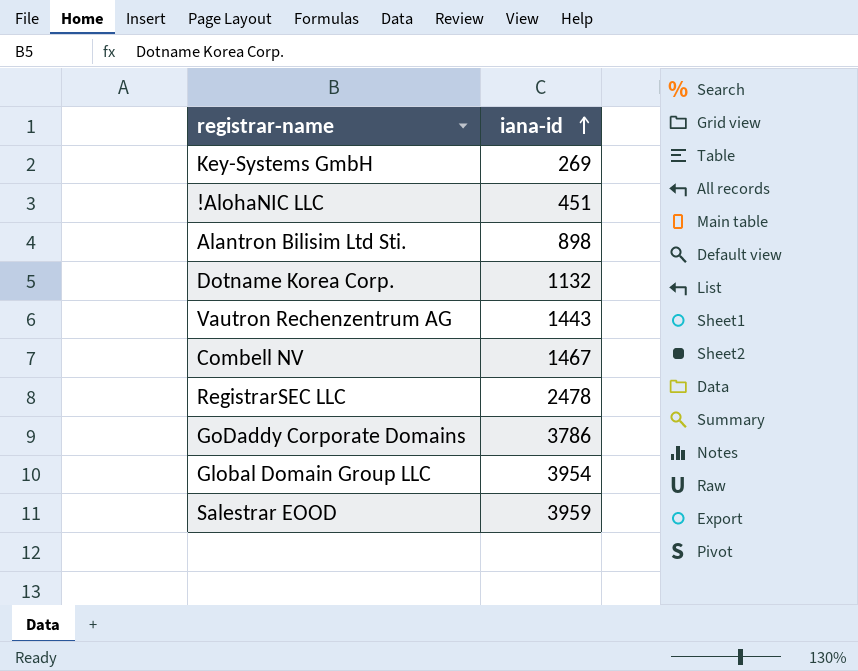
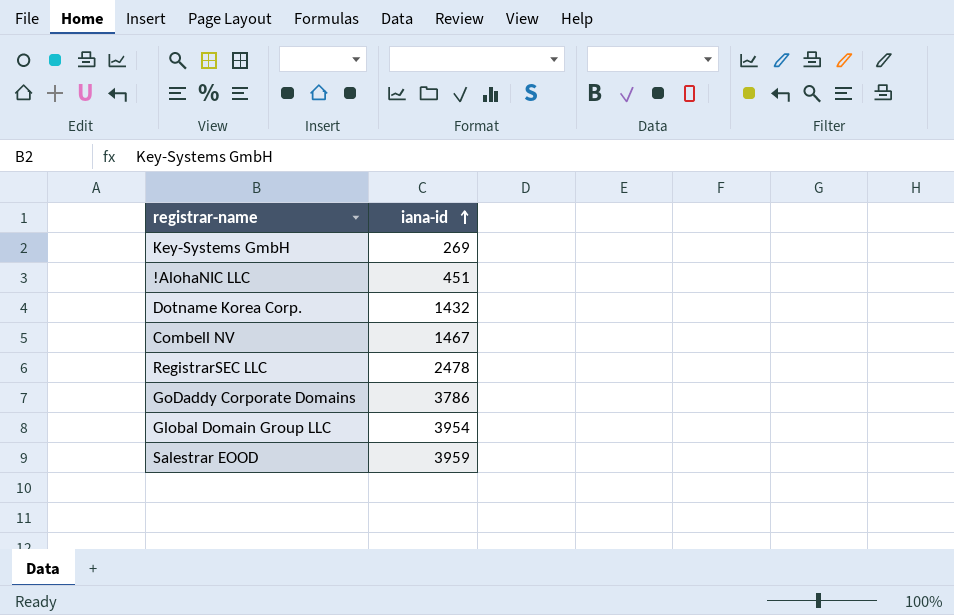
row Alantron Bilisim Ltd Sti.: 898 -> none
row Vautron Rechenzentrum AG: 1443 -> none
Dotname Korea Corp. | iana-id: 1132 -> 1432

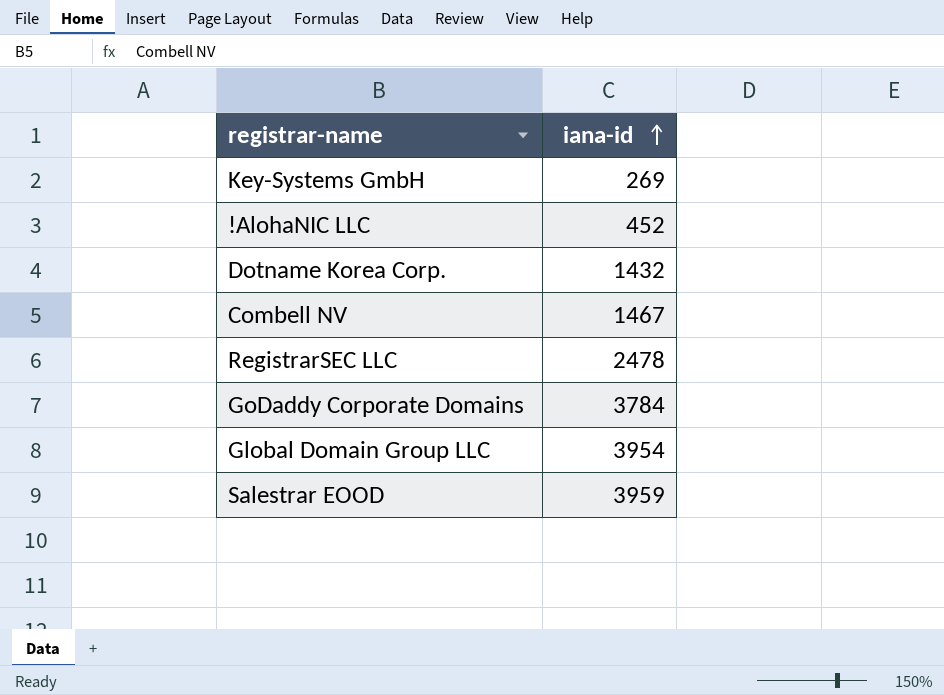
!AlohaNIC LLC | iana-id: 451 -> 452
GoDaddy Corporate Domains | iana-id: 3786 -> 3784

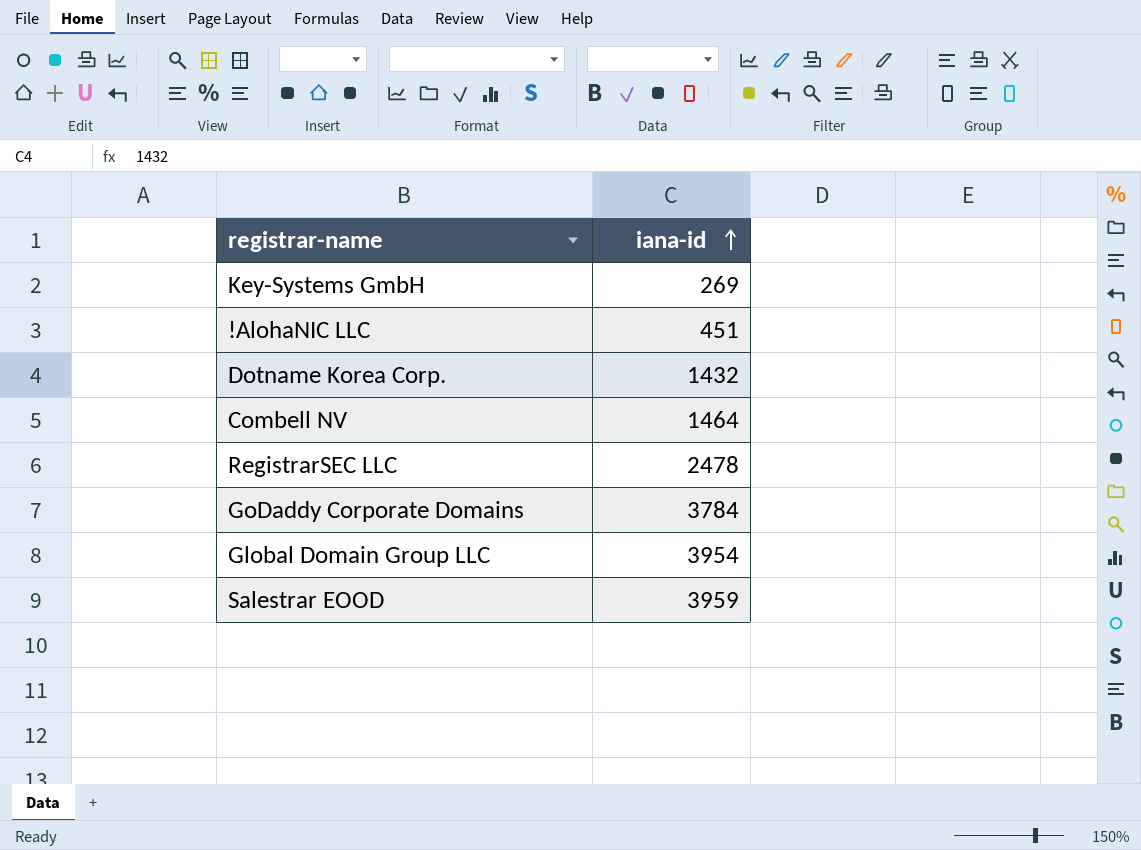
!AlohaNIC LLC | iana-id: 452 -> 451
Combell NV | iana-id: 1467 -> 1464

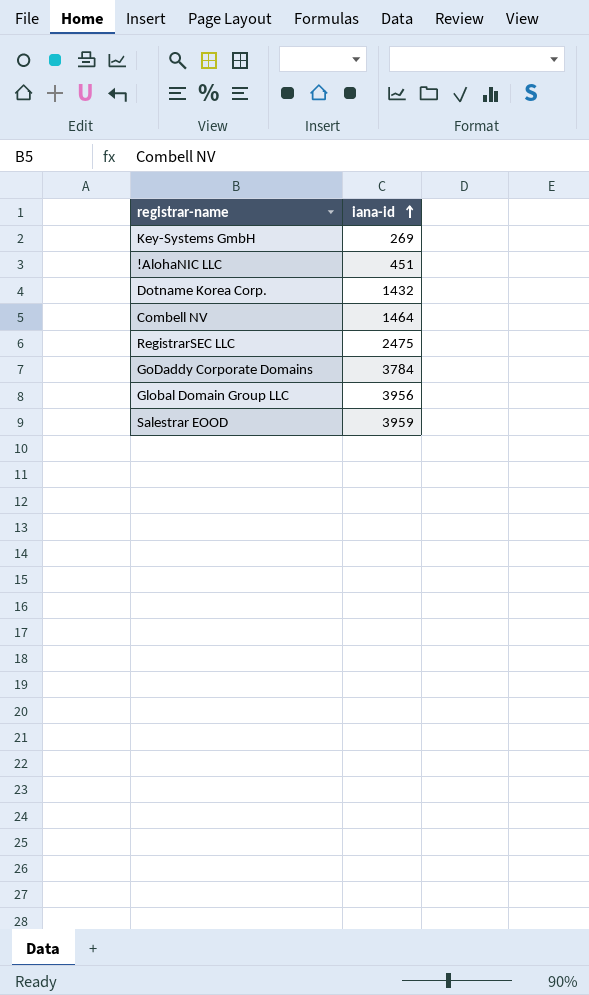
RegistrarSEC LLC | iana-id: 2478 -> 2475
Global Domain Group LLC | iana-id: 3954 -> 3956

